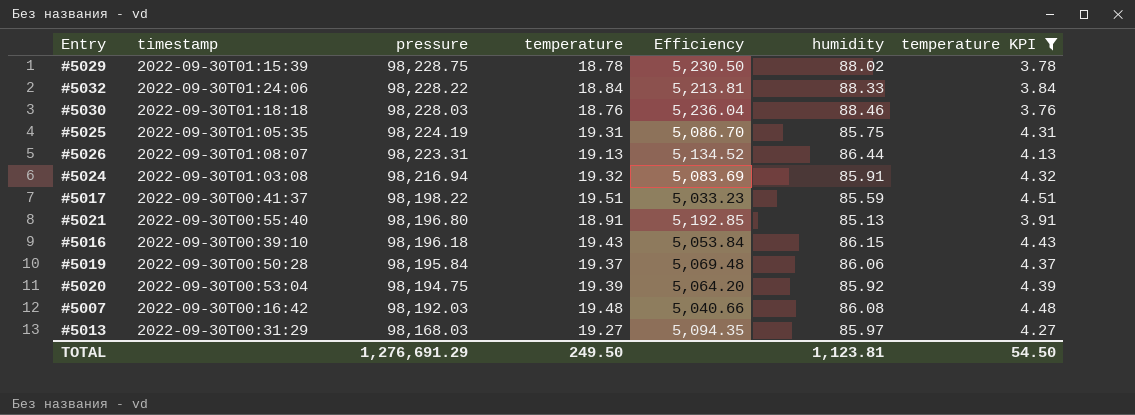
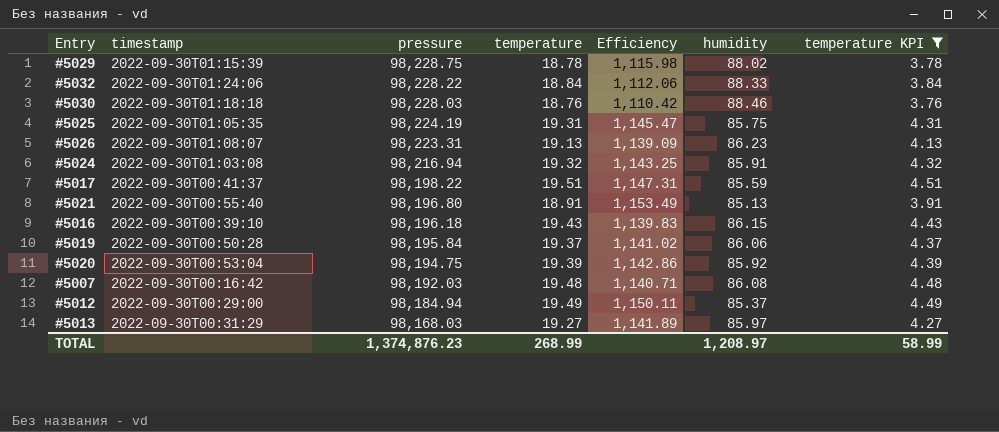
column Efficiency | formula: [pressure] / [temperature] -> [pressure] / [humidity]
#5026 | humidity: 86.44 -> 86.23
row #5012: none -> 2022-09-30T00:29:00 | 98,184.94 | 19.49 | 1,150.11 | 85.37 | 4.49
TOTAL | pressure: 1,276,691.29 -> 1,374,876.23
TOTAL | temperature: 249.50 -> 268.99
TOTAL | humidity: 1,123.81 -> 1,208.97
TOTAL | temperature KPI: 54.50 -> 58.99

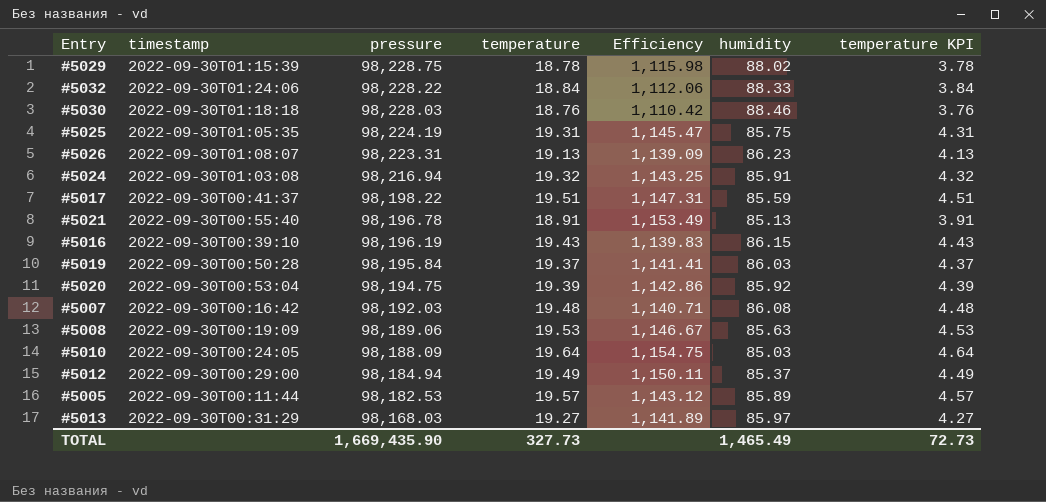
filter: temperature KPI <= 4.51 -> none
#5021 | pressure: 98,196.80 -> 98,196.78
#5016 | pressure: 98,196.18 -> 98,196.19
#5019 | Efficiency: 1,141.02 -> 1,141.41
#5019 | humidity: 86.06 -> 86.03
TOTAL | pressure: 1,374,876.23 -> 1,669,435.90
TOTAL | temperature: 268.99 -> 327.73
TOTAL | humidity: 1,208.97 -> 1,465.49
TOTAL | temperature KPI: 58.99 -> 72.73

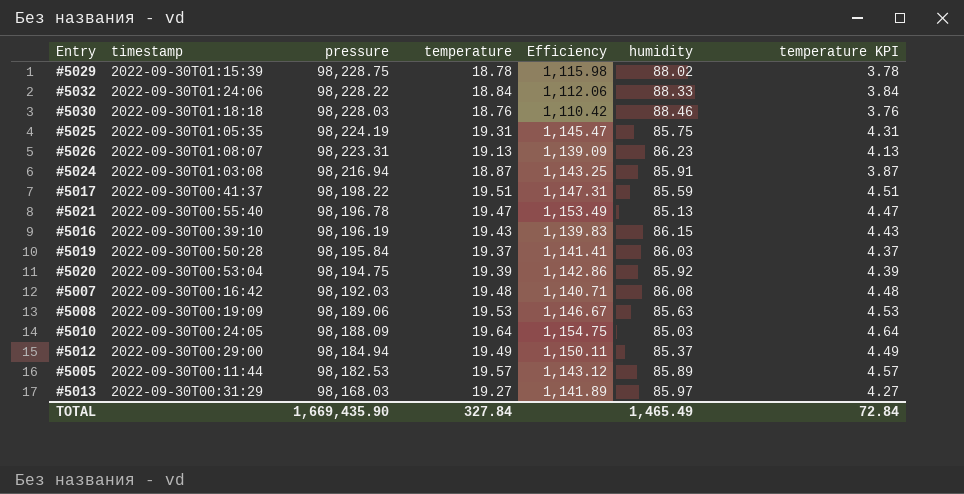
#5024 | temperature: 19.32 -> 18.87
#5024 | temperature KPI: 4.32 -> 3.87
#5021 | temperature: 18.91 -> 19.47
#5021 | temperature KPI: 3.91 -> 4.47
TOTAL | temperature: 327.73 -> 327.84
TOTAL | temperature KPI: 72.73 -> 72.84

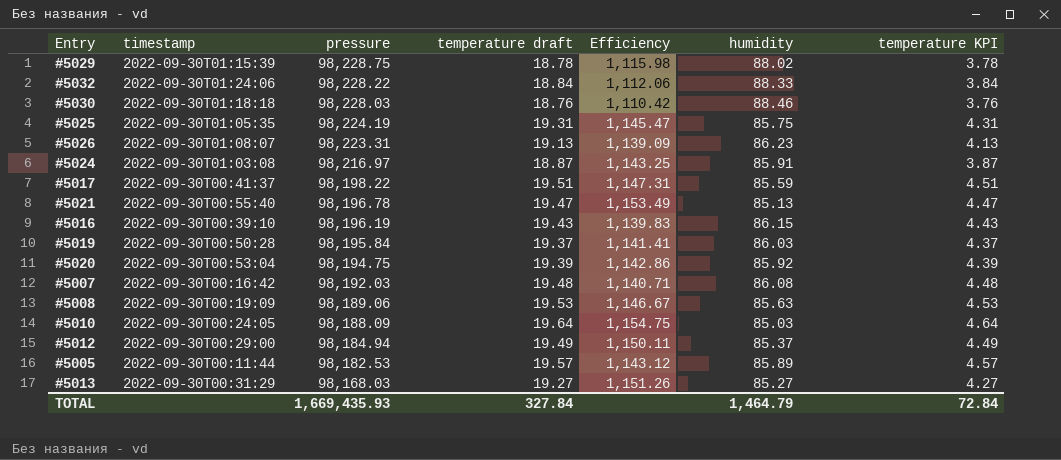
column name: temperature -> temperature draft
#5024 | pressure: 98,216.94 -> 98,216.97
#5013 | Efficiency: 1,141.89 -> 1,151.26
#5013 | humidity: 85.97 -> 85.27
TOTAL | pressure: 1,669,435.90 -> 1,669,435.93
TOTAL | humidity: 1,465.49 -> 1,464.79

